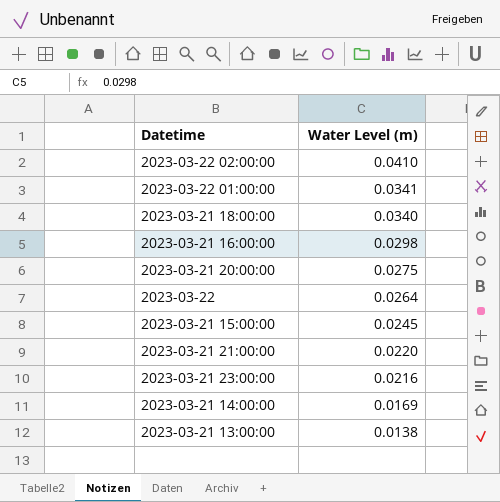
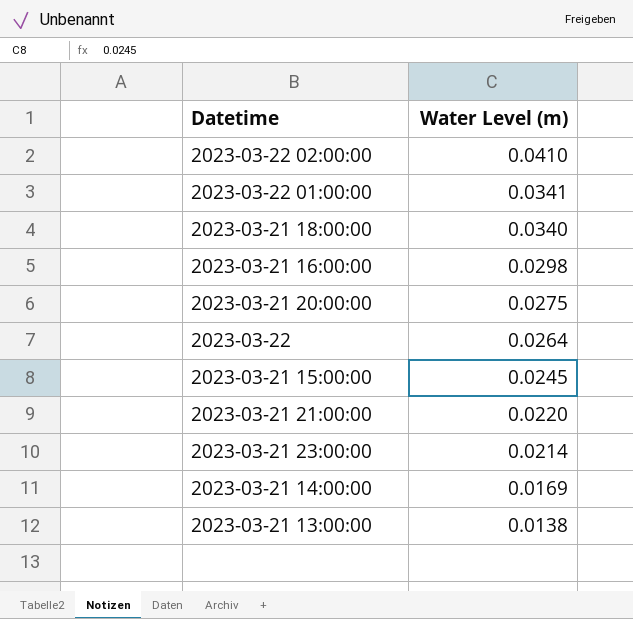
2023-03-21 23:00:00 | Water Level (m): 0.0216 -> 0.0214

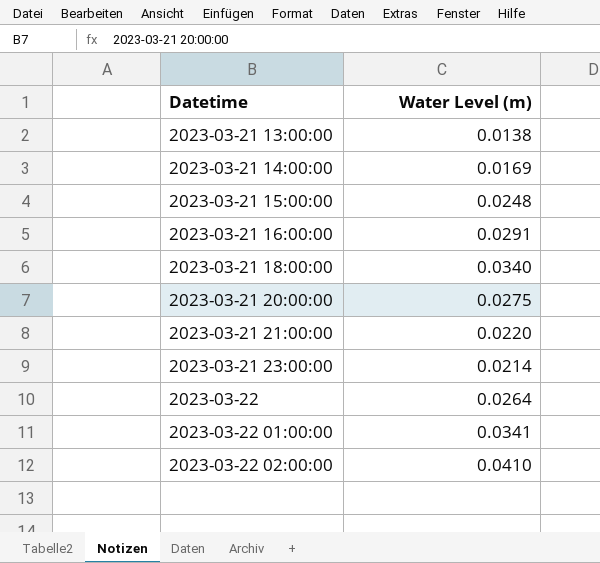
row order: Water Level (m) descending -> Datetime ascending
2023-03-21 15:00:00 | Water Level (m): 0.0245 -> 0.0248
2023-03-21 16:00:00 | Water Level (m): 0.0298 -> 0.0291

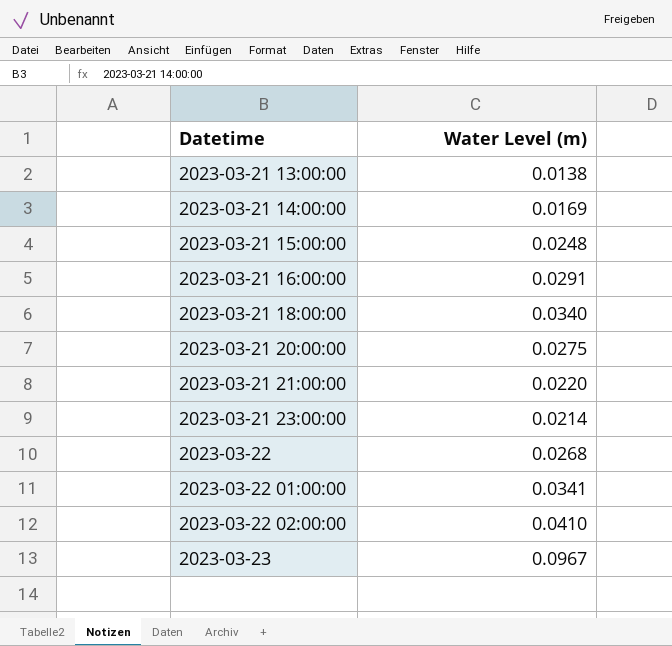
2023-03-22 | Water Level (m): 0.0264 -> 0.0268
row 2023-03-23: none -> 0.0967

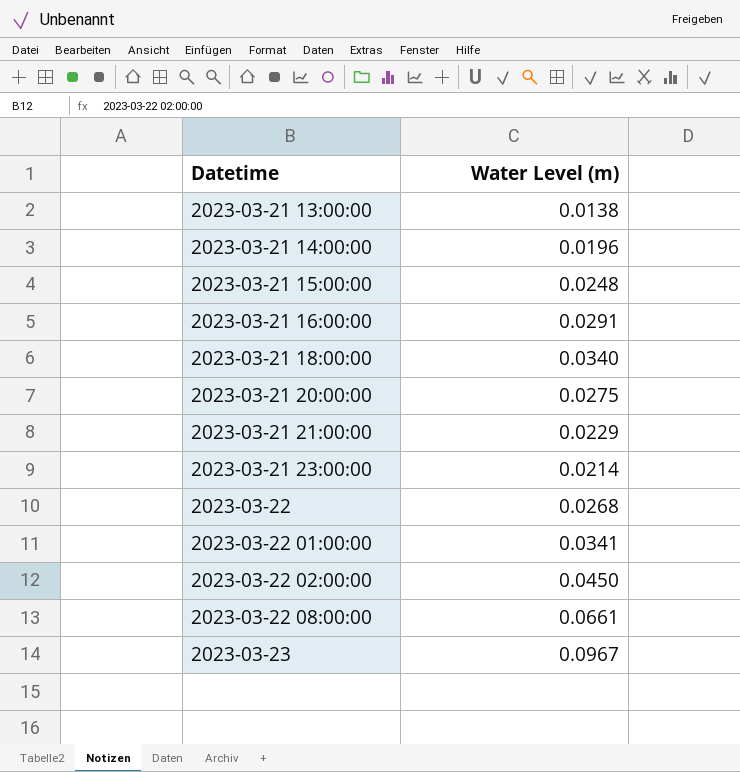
2023-03-21 14:00:00 | Water Level (m): 0.0169 -> 0.0196
2023-03-21 21:00:00 | Water Level (m): 0.0220 -> 0.0229
2023-03-22 02:00:00 | Water Level (m): 0.0410 -> 0.0450
row 2023-03-22 08:00:00: none -> 0.0661

